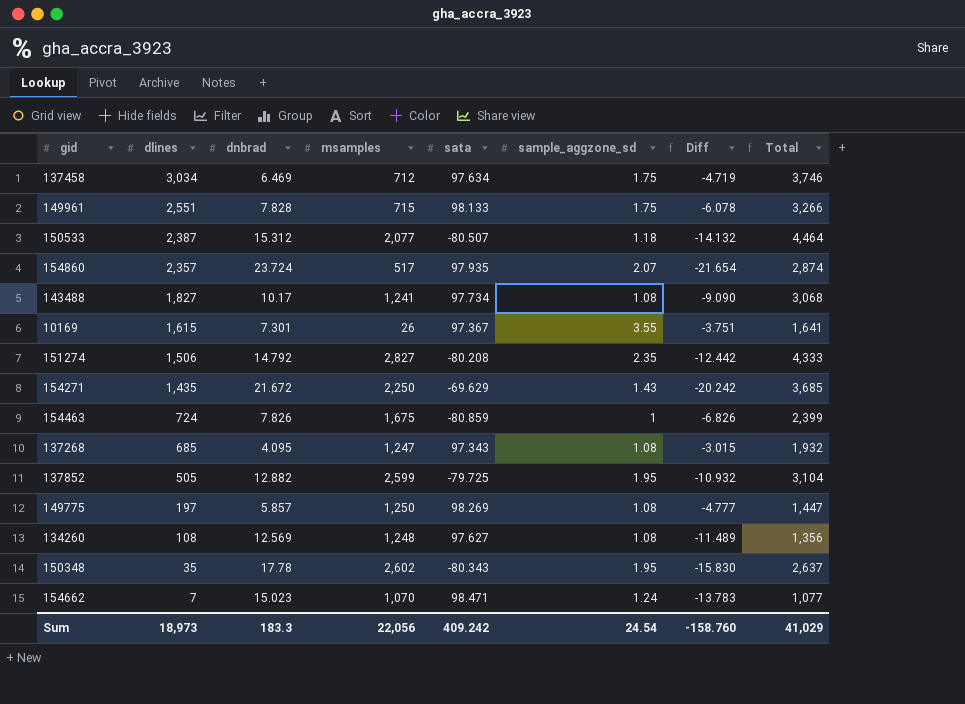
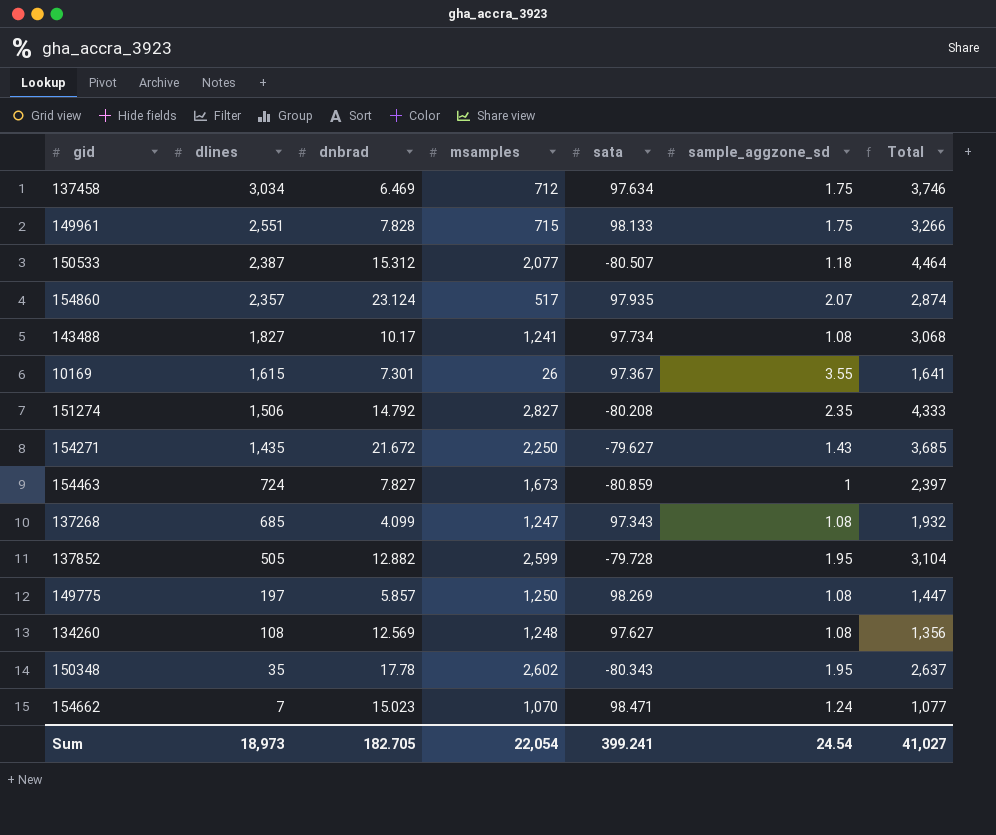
column Diff | formula: [sample_aggzone_sd] - [dnbrad] -> none
154860 | dnbrad: 23.724 -> 23.124
154271 | sata: -69.629 -> -79.627
154463 | dnbrad: 7.826 -> 7.827
154463 | msamples: 1,675 -> 1,673
154463 | Total: 2,399 -> 2,397
137268 | dnbrad: 4.095 -> 4.099
137852 | sata: -79.725 -> -79.728
Sum | dnbrad: 183.3 -> 182.705
Sum | msamples: 22,056 -> 22,054
Sum | sata: 409.242 -> 399.241
Sum | Total: 41,029 -> 41,027

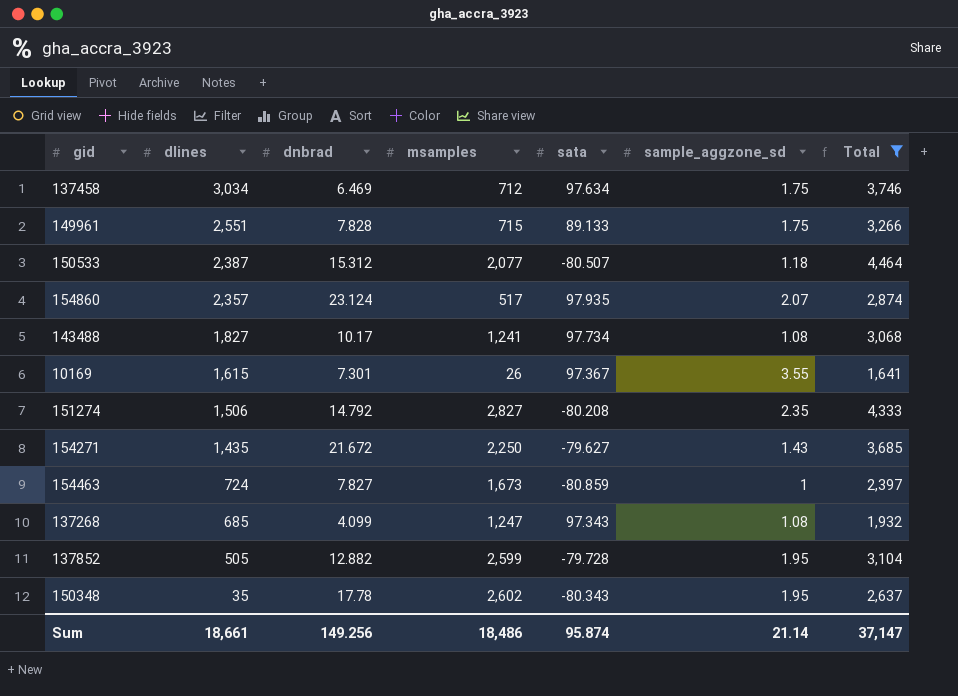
filter: none -> Total >= 1,641
149961 | sata: 98.133 -> 89.133
Sum | dlines: 18,973 -> 18,661
Sum | dnbrad: 182.705 -> 149.256
Sum | msamples: 22,054 -> 18,486
Sum | sata: 399.241 -> 95.874
Sum | sample_aggzone_sd: 24.54 -> 21.14
Sum | Total: 41,027 -> 37,147

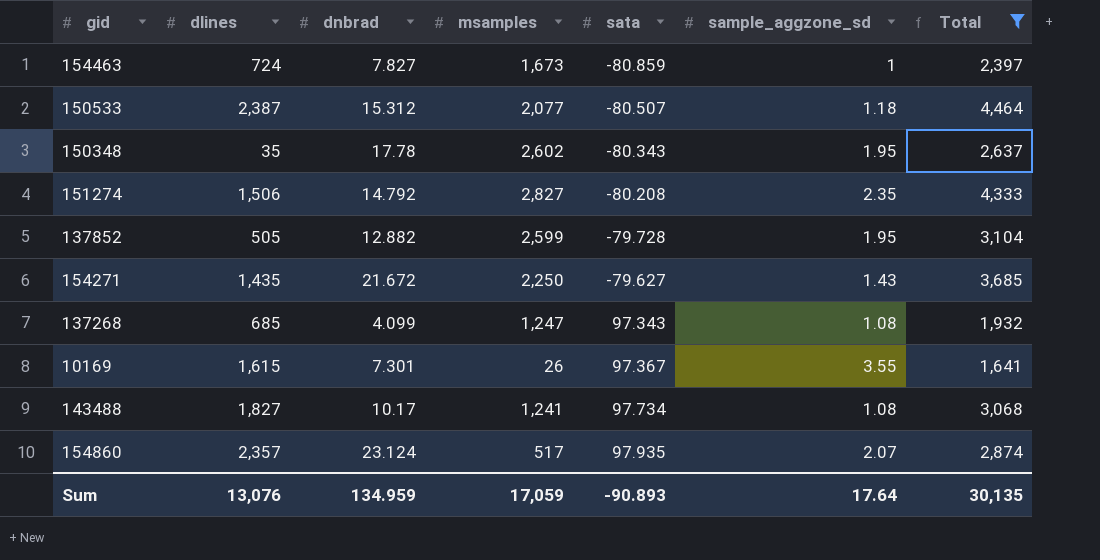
row order: dlines descending -> sata ascending
row 137458: 3,034 | 6.469 | 712 | 97.634 | 1.75 | 3,746 -> none
row 149961: 2,551 | 7.828 | 715 | 89.133 | 1.75 | 3,266 -> none
Sum | dlines: 18,661 -> 13,076
Sum | dnbrad: 149.256 -> 134.959
Sum | msamples: 18,486 -> 17,059
Sum | sata: 95.874 -> -90.893
Sum | sample_aggzone_sd: 21.14 -> 17.64
Sum | Total: 37,147 -> 30,135

